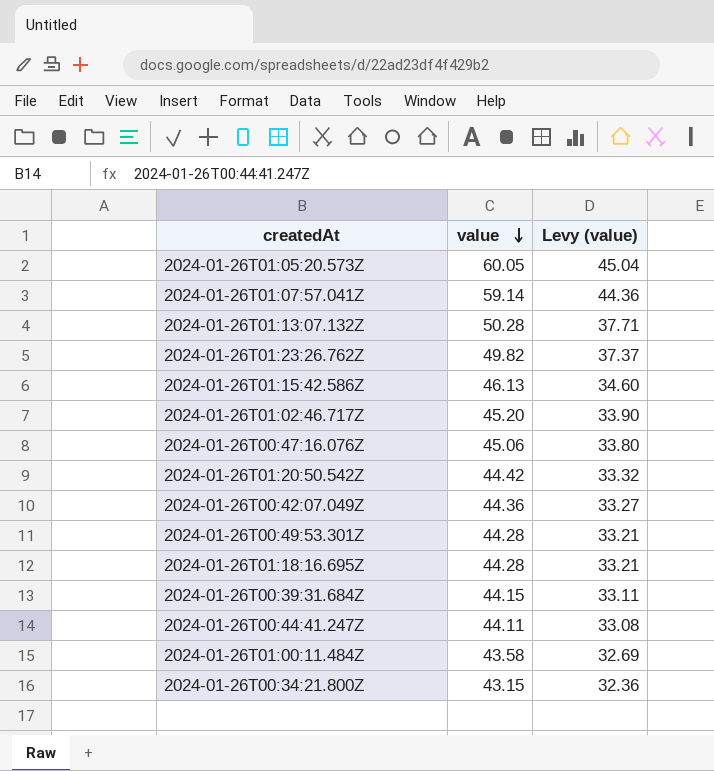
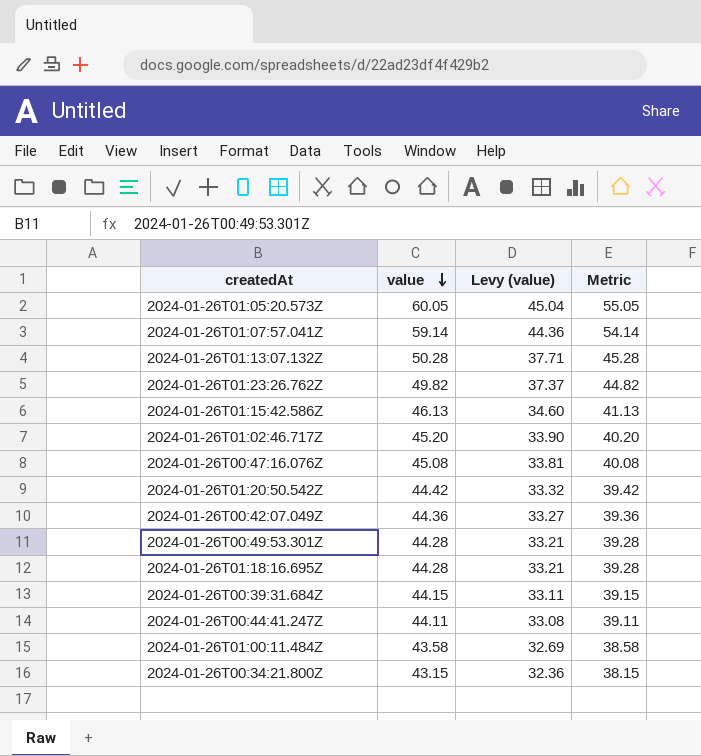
column Metric | formula: none -> [value] - 5
2024-01-26T00:47:16.076Z | value: 45.06 -> 45.08
2024-01-26T00:47:16.076Z | Levy (value): 33.80 -> 33.81

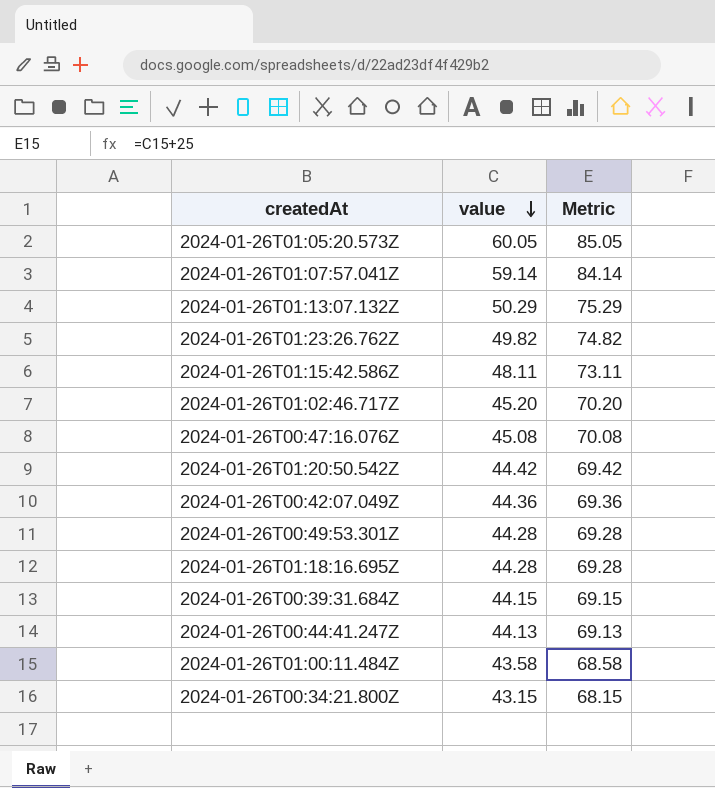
column Levy (value) | formula: [value] * 0.75 -> none
column Metric | formula: [value] - 5 -> [value] + 25
2024-01-26T01:13:07.132Z | value: 50.28 -> 50.29
2024-01-26T01:15:42.586Z | value: 46.13 -> 48.11
2024-01-26T00:44:41.247Z | value: 44.11 -> 44.13

